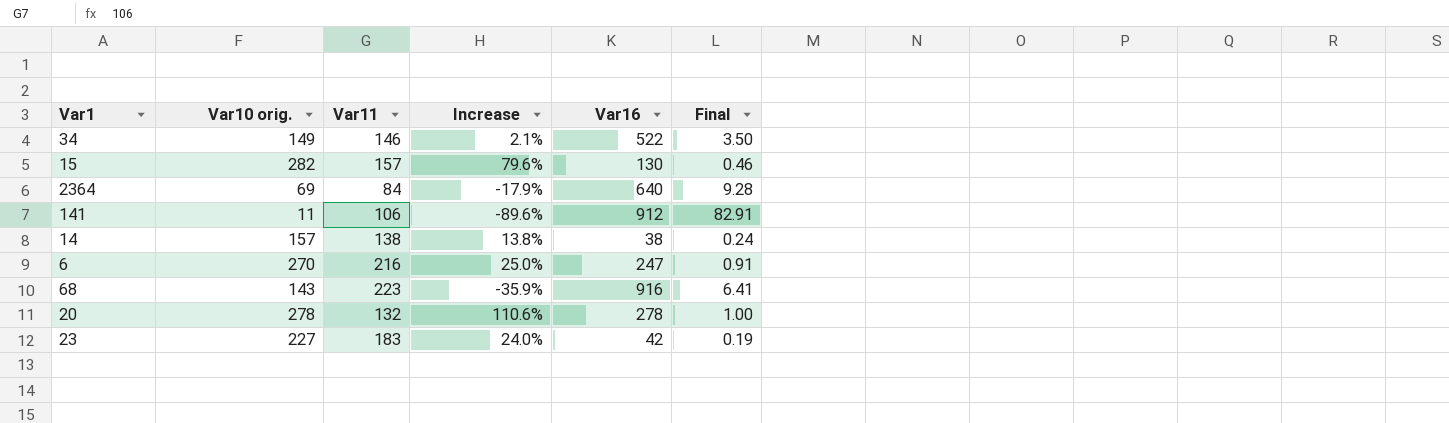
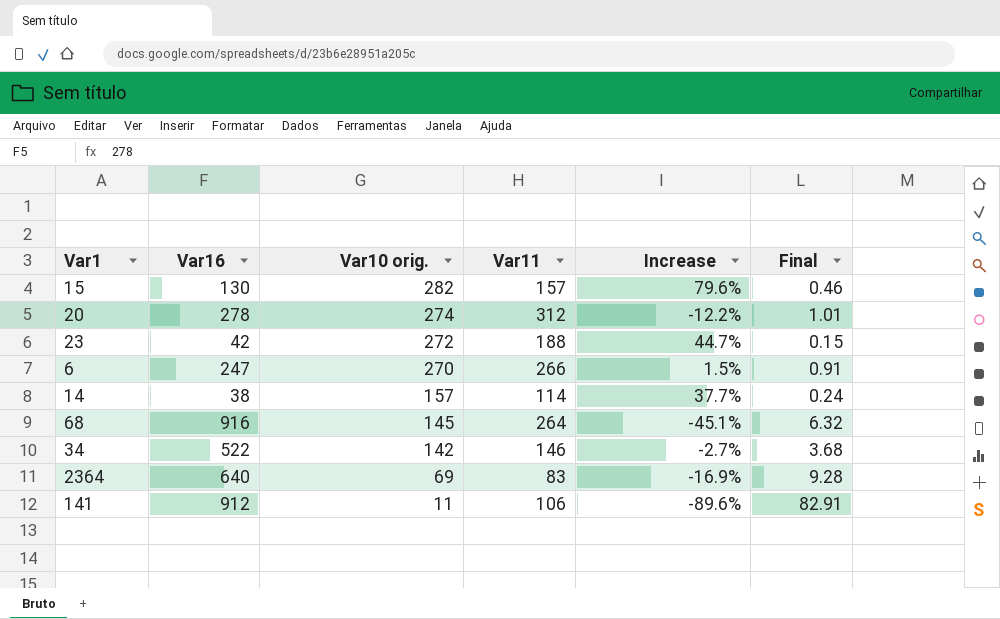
row order: none -> Var10 orig. descending
column Var16 | position: 5 -> 2
20 | Var10 orig.: 278 -> 274
20 | Var11: 132 -> 312
20 | Increase: 110.6% -> -12.2%
20 | Final: 1.00 -> 1.01
23 | Var10 orig.: 227 -> 272
23 | Var11: 183 -> 188
23 | Increase: 24.0% -> 44.7%
23 | Final: 0.19 -> 0.15
6 | Var11: 216 -> 266
6 | Increase: 25.0% -> 1.5%
14 | Var11: 138 -> 114
14 | Increase: 13.8% -> 37.7%
68 | Var10 orig.: 143 -> 145
68 | Var11: 223 -> 264
68 | Increase: -35.9% -> -45.1%
68 | Final: 6.41 -> 6.32
34 | Var10 orig.: 149 -> 142
34 | Increase: 2.1% -> -2.7%
34 | Final: 3.50 -> 3.68
2364 | Var11: 84 -> 83
2364 | Increase: -17.9% -> -16.9%

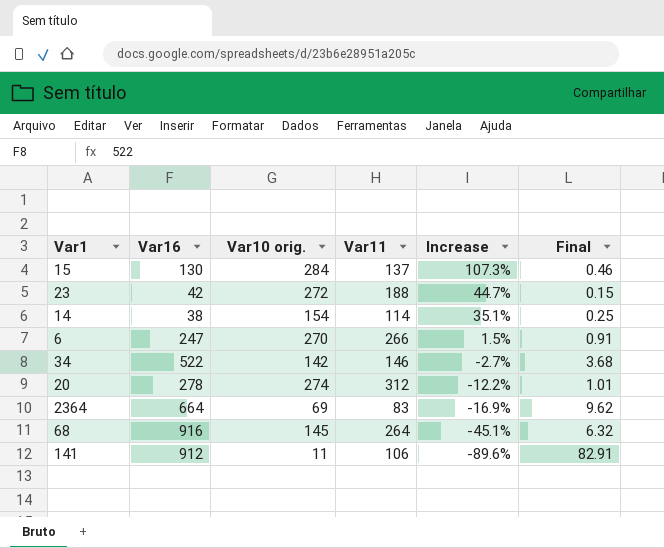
row order: Var10 orig. descending -> Increase descending
15 | Var10 orig.: 282 -> 284
15 | Var11: 157 -> 137
15 | Increase: 79.6% -> 107.3%
14 | Var10 orig.: 157 -> 154
14 | Increase: 37.7% -> 35.1%
14 | Final: 0.24 -> 0.25
2364 | Var16: 640 -> 664
2364 | Final: 9.28 -> 9.62

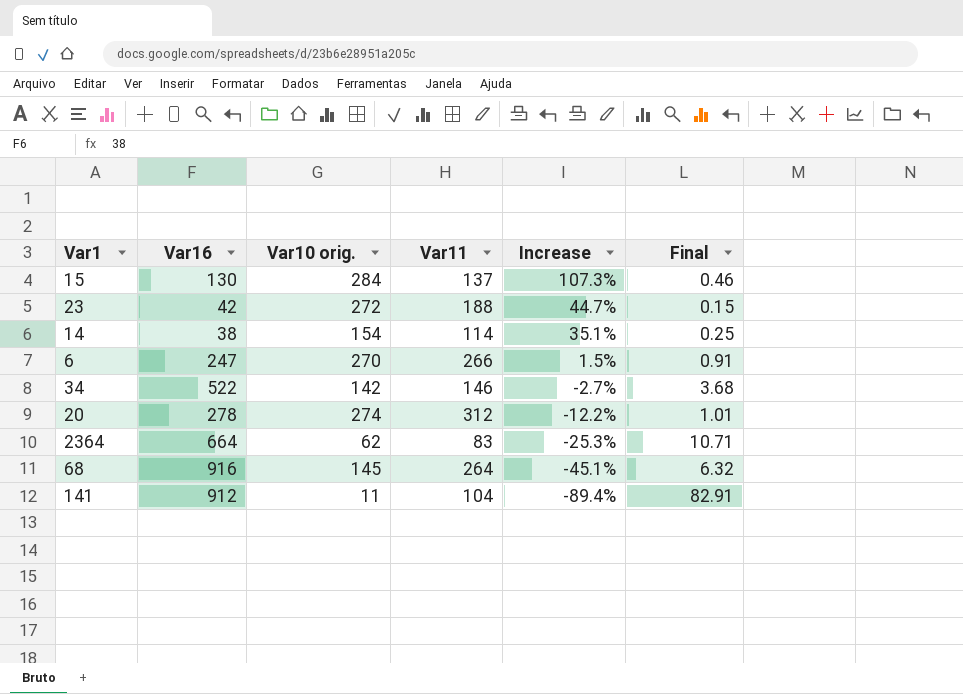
2364 | Var10 orig.: 69 -> 62
2364 | Increase: -16.9% -> -25.3%
2364 | Final: 9.62 -> 10.71
141 | Var11: 106 -> 104
141 | Increase: -89.6% -> -89.4%

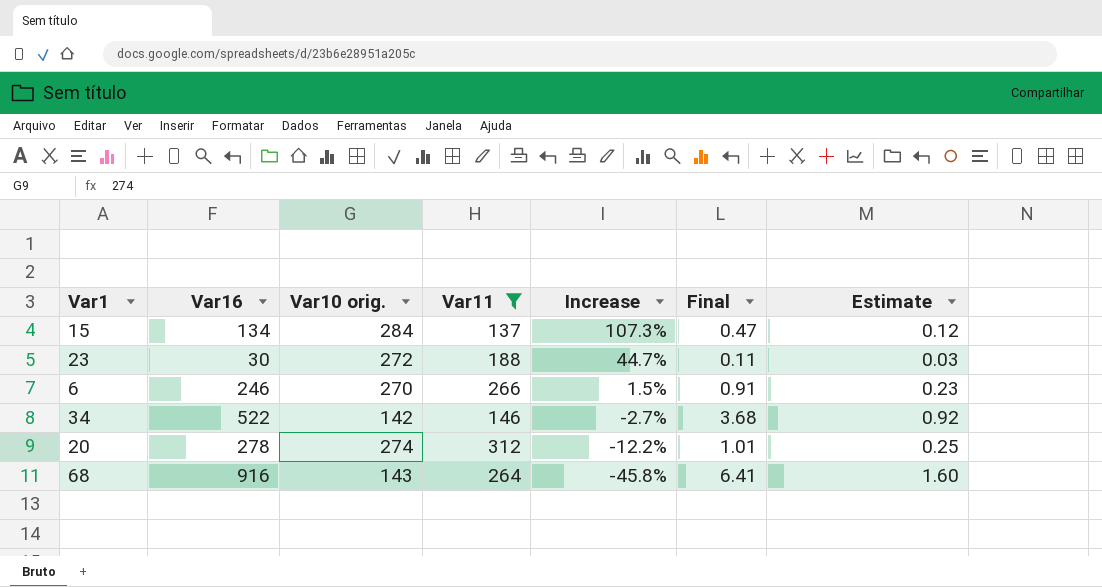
filter: none -> Var11 >= 137
column Estimate | formula: none -> [Final] * 0.25
15 | Var16: 130 -> 134
15 | Final: 0.46 -> 0.47
23 | Var16: 42 -> 30
23 | Final: 0.15 -> 0.11
6 | Var16: 247 -> 246
68 | Var10 orig.: 145 -> 143
68 | Increase: -45.1% -> -45.8%
68 | Final: 6.32 -> 6.41

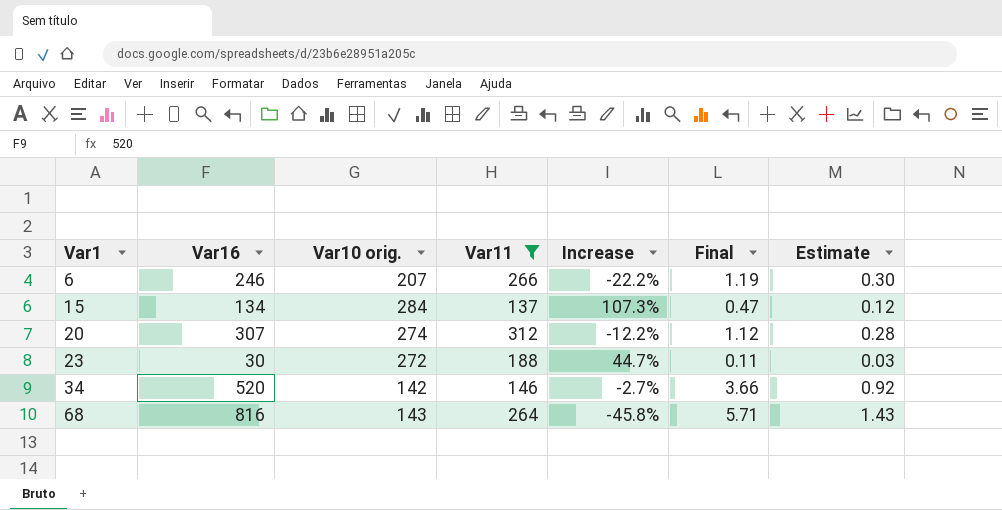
row order: Increase descending -> Var1 ascending
6 | Var10 orig.: 270 -> 207
6 | Increase: 1.5% -> -22.2%
6 | Final: 0.91 -> 1.19
6 | Estimate: 0.23 -> 0.30
20 | Var16: 278 -> 307
20 | Final: 1.01 -> 1.12
20 | Estimate: 0.25 -> 0.28
34 | Var16: 522 -> 520
34 | Final: 3.68 -> 3.66
68 | Var16: 916 -> 816
68 | Final: 6.41 -> 5.71
68 | Estimate: 1.60 -> 1.43

